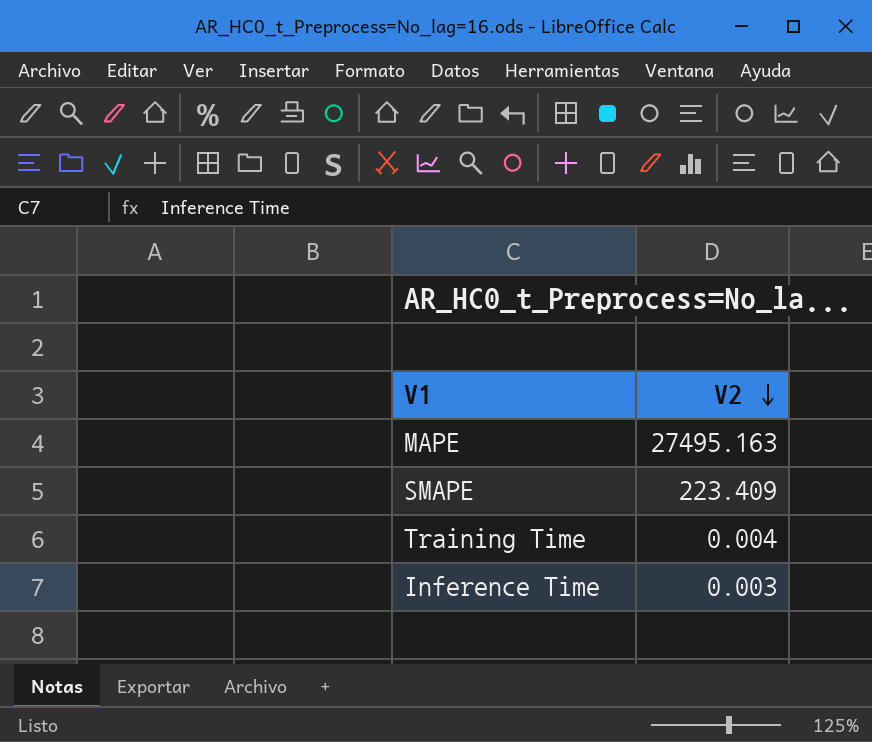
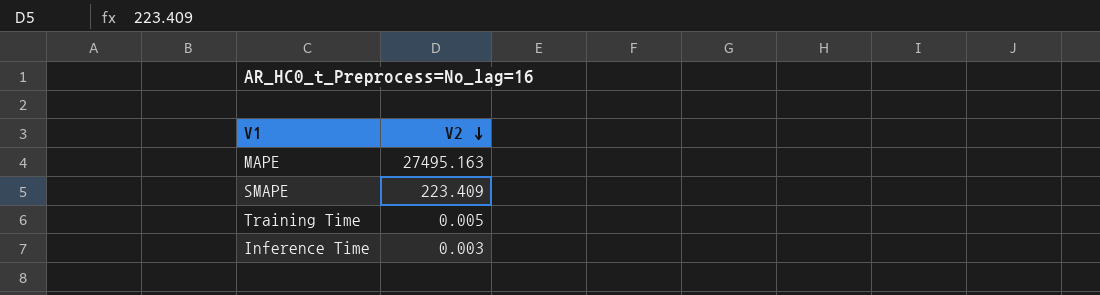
Training Time | V2: 0.004 -> 0.005

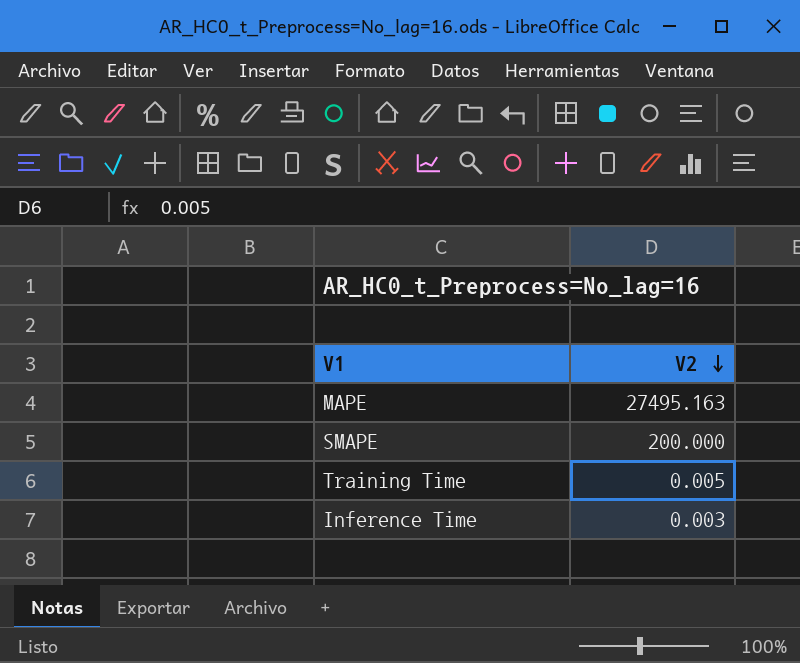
SMAPE | V2: 223.409 -> 200.000

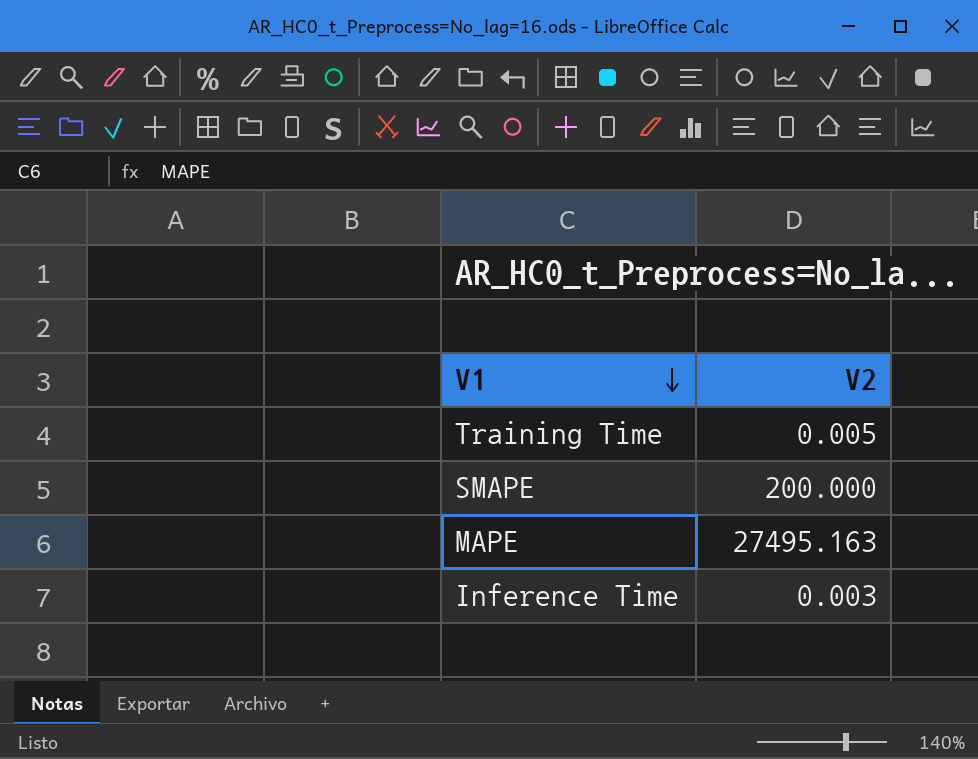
row order: V2 descending -> V1 descending

